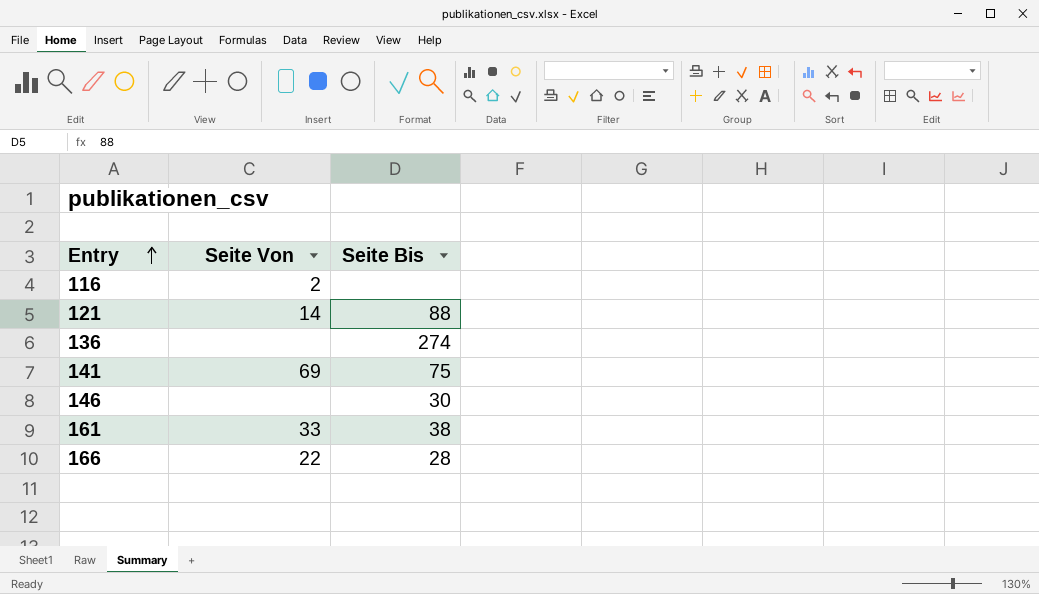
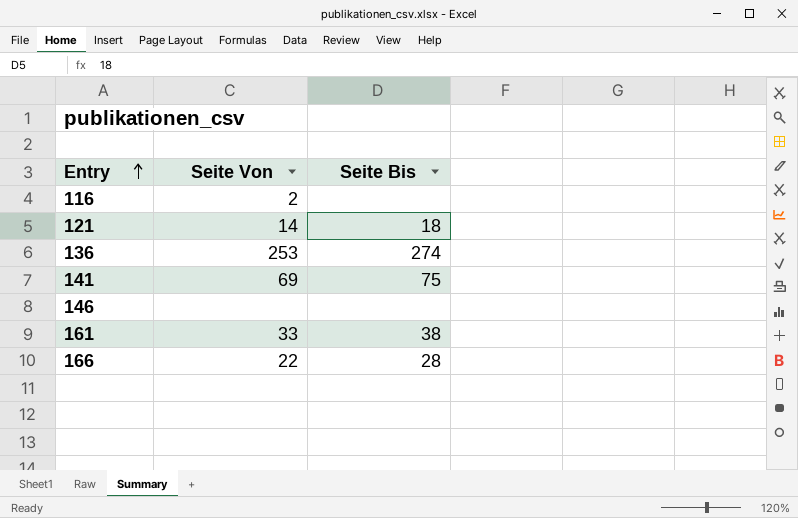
121 | Seite Bis: 88 -> 18
136 | Seite Von: none -> 253
146 | Seite Bis: 30 -> none

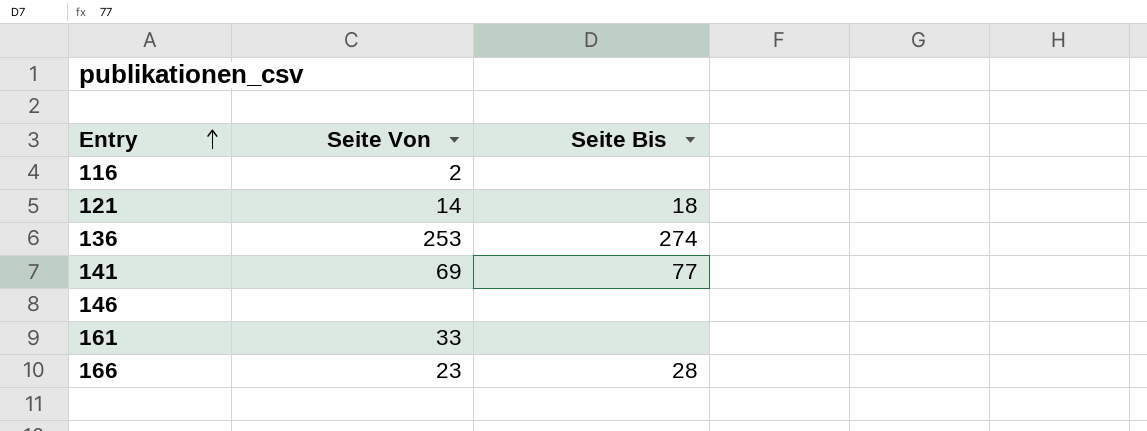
141 | Seite Bis: 75 -> 77
161 | Seite Bis: 38 -> none
166 | Seite Von: 22 -> 23

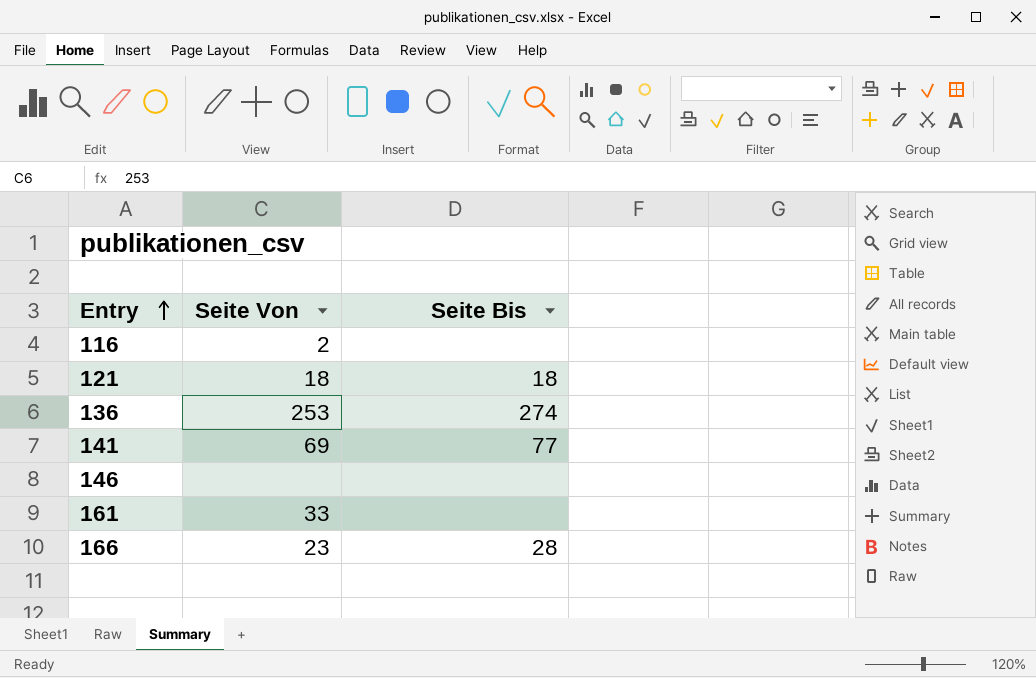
121 | Seite Von: 14 -> 18

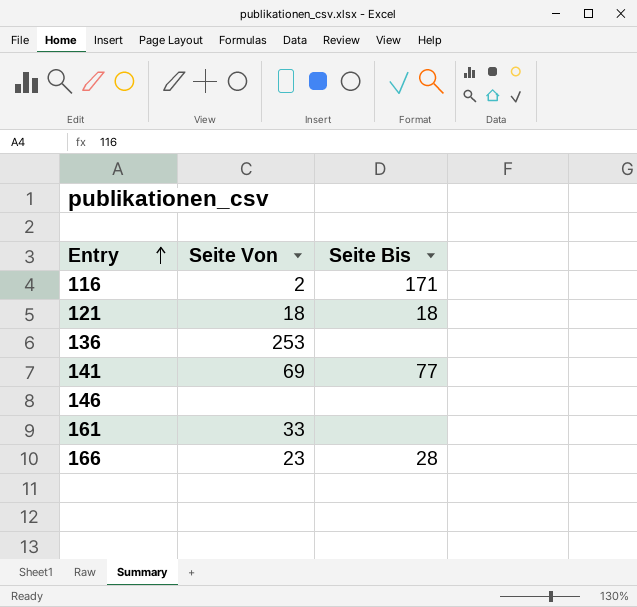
116 | Seite Bis: none -> 171
136 | Seite Bis: 274 -> none

